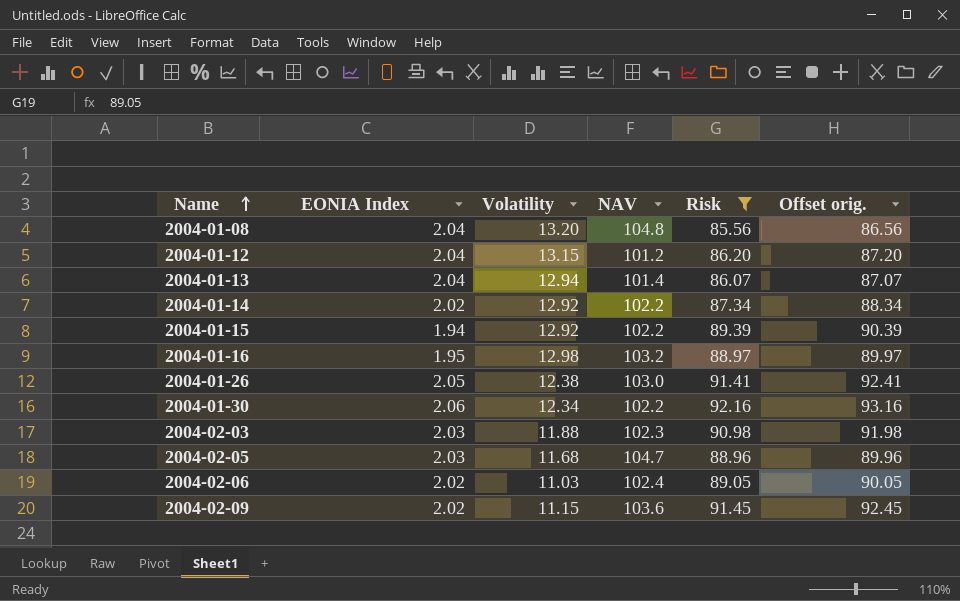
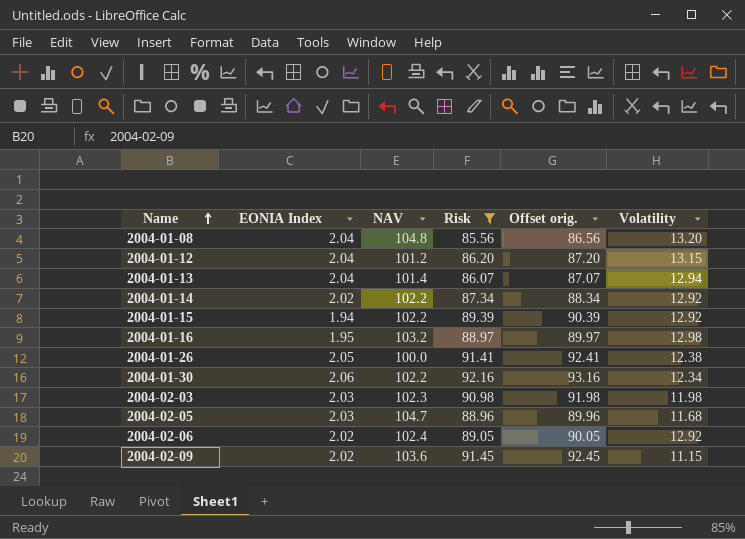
column Volatility | position: 3 -> 6
2004-01-26 | NAV: 103.0 -> 100.0
2004-02-03 | Volatility: 11.88 -> 11.98
2004-02-06 | Volatility: 11.03 -> 12.92

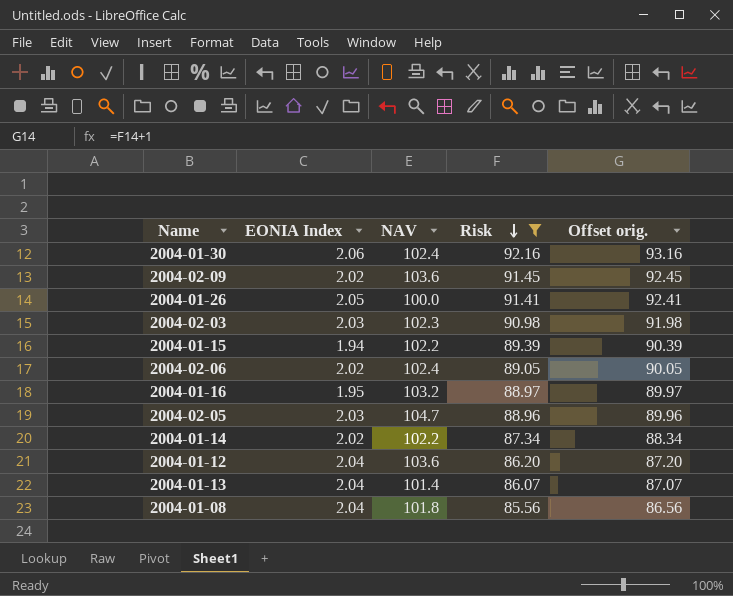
row order: Name ascending -> Risk descending
column Volatility | position: 6 -> none
2004-01-30 | NAV: 102.2 -> 102.4
2004-01-12 | NAV: 101.2 -> 103.6
2004-01-08 | NAV: 104.8 -> 101.8

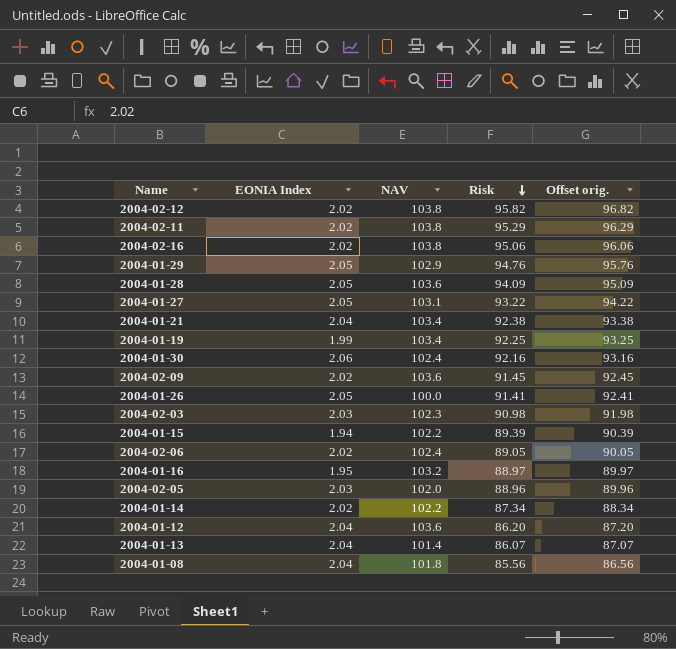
filter: Risk <= 92.16 -> none
2004-02-05 | NAV: 104.7 -> 102.0

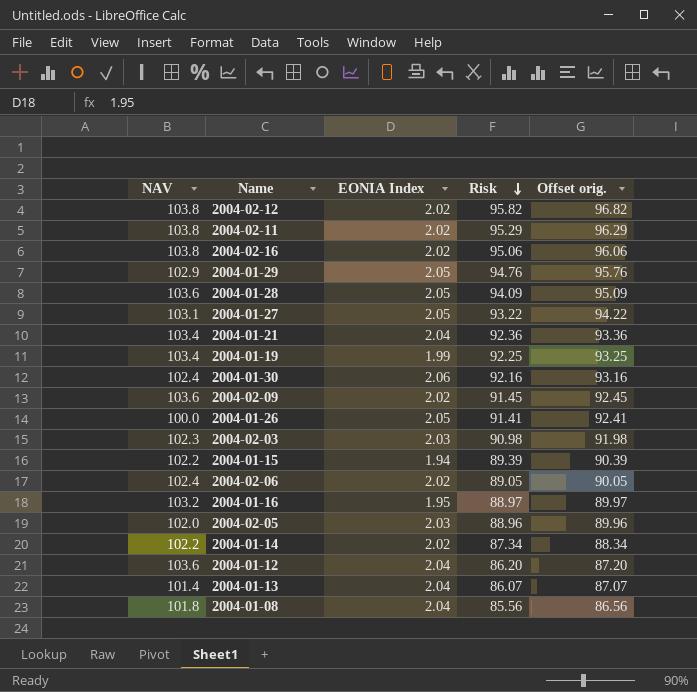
column NAV | position: 3 -> 1
2004-01-21 | Risk: 92.38 -> 92.36
2004-01-21 | Offset orig.: 93.38 -> 93.36

